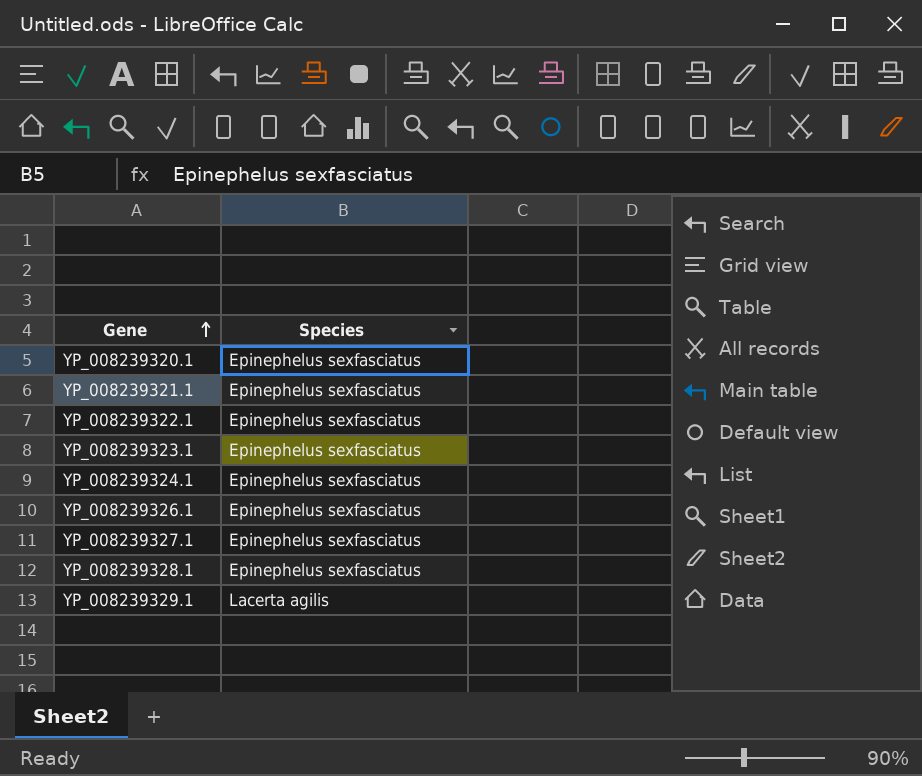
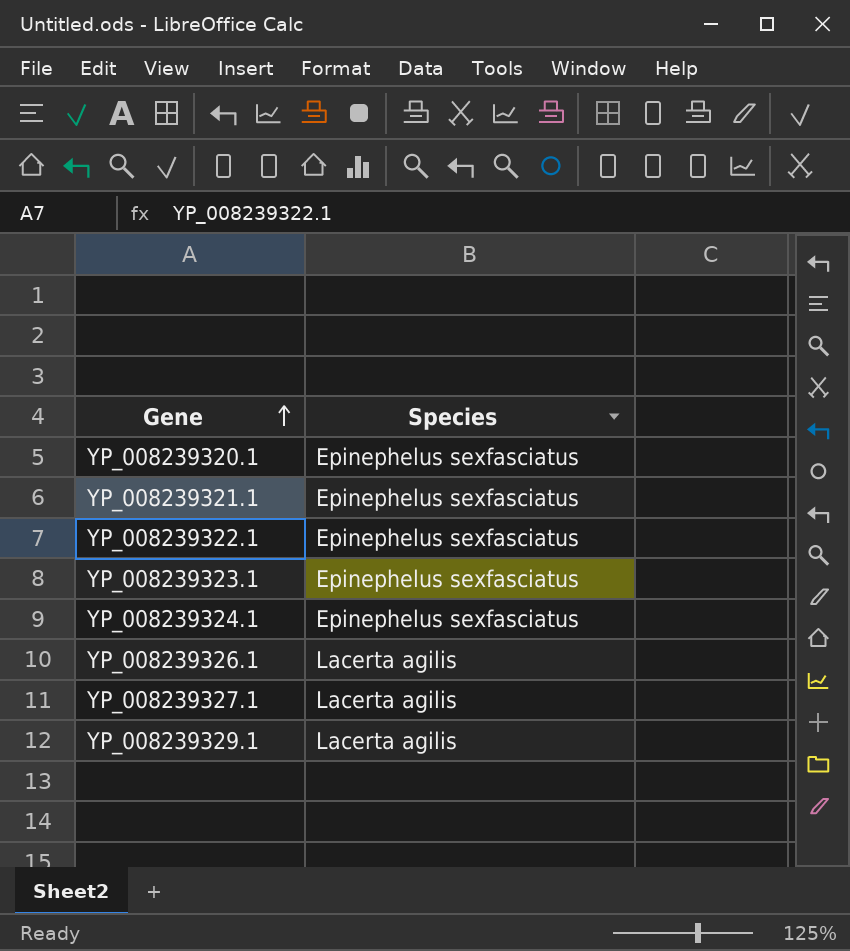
row YP_008239328.1: Epinephelus sexfasciatus -> none
YP_008239326.1 | Species: Epinephelus sexfasciatus -> Lacerta agilis
YP_008239327.1 | Species: Epinephelus sexfasciatus -> Lacerta agilis

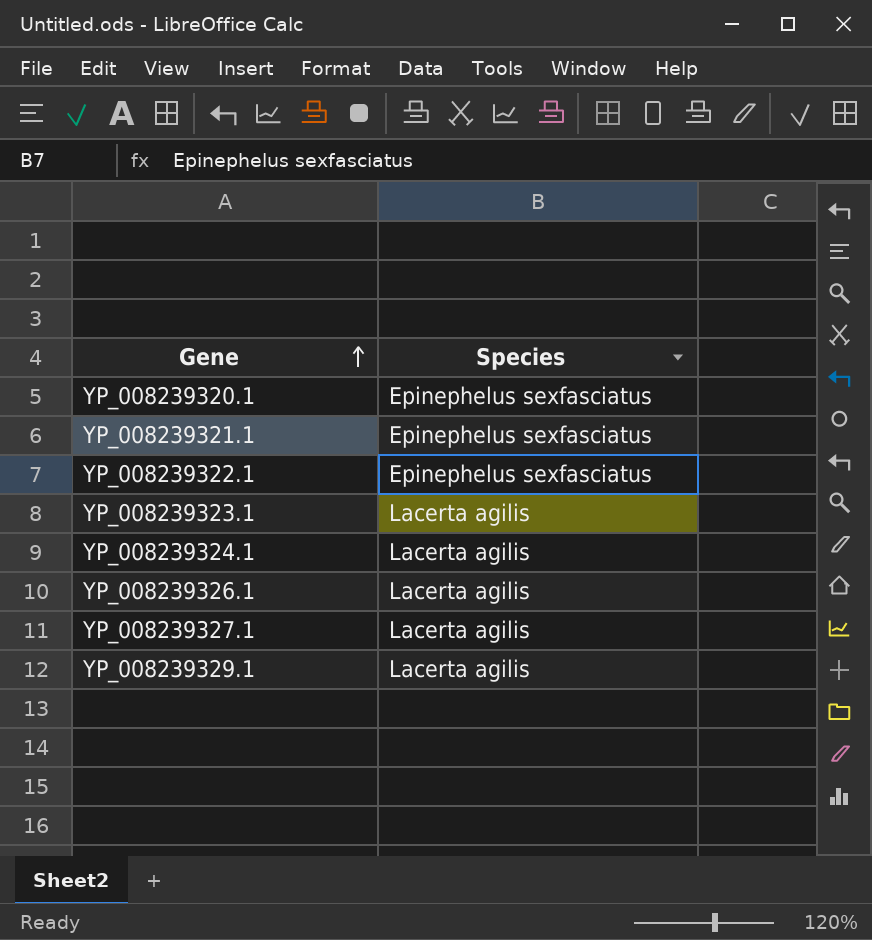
YP_008239323.1 | Species: Epinephelus sexfasciatus -> Lacerta agilis
YP_008239324.1 | Species: Epinephelus sexfasciatus -> Lacerta agilis

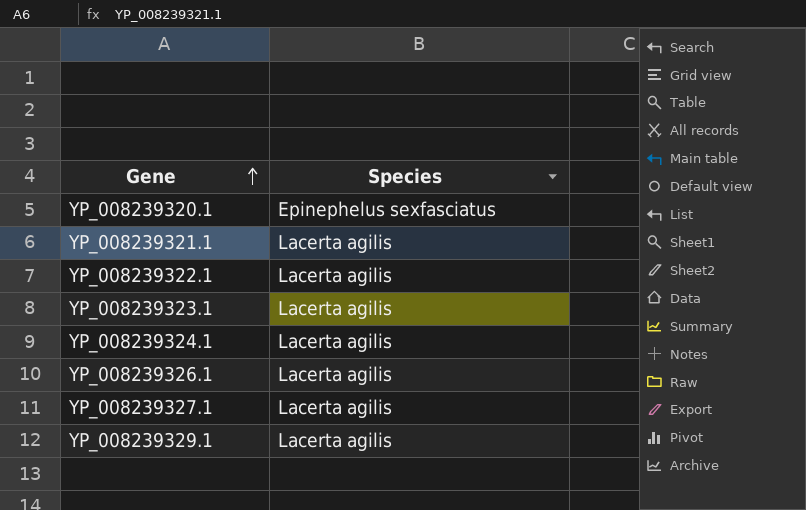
YP_008239321.1 | Species: Epinephelus sexfasciatus -> Lacerta agilis
YP_008239322.1 | Species: Epinephelus sexfasciatus -> Lacerta agilis

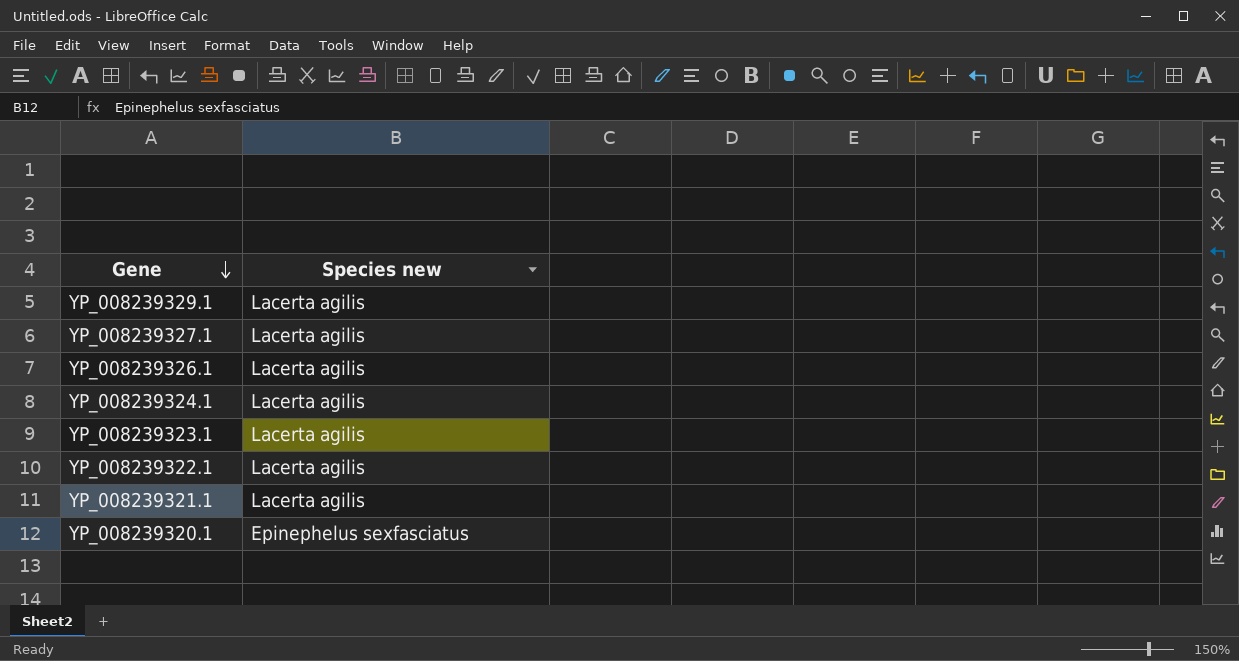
row order: Gene ascending -> Gene descending
column name: Species -> Species new

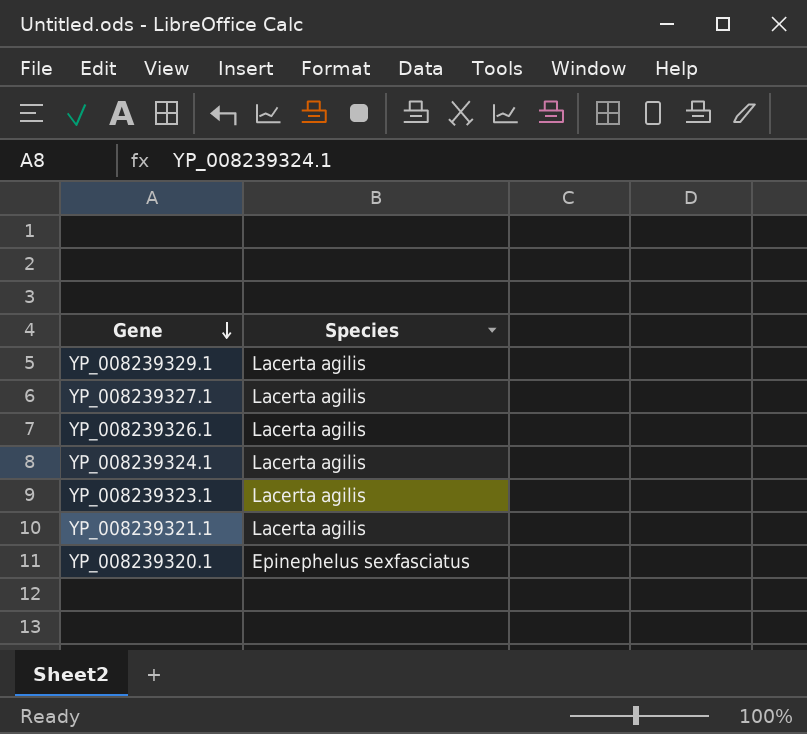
column name: Species new -> Species
row YP_008239322.1: Lacerta agilis -> none

